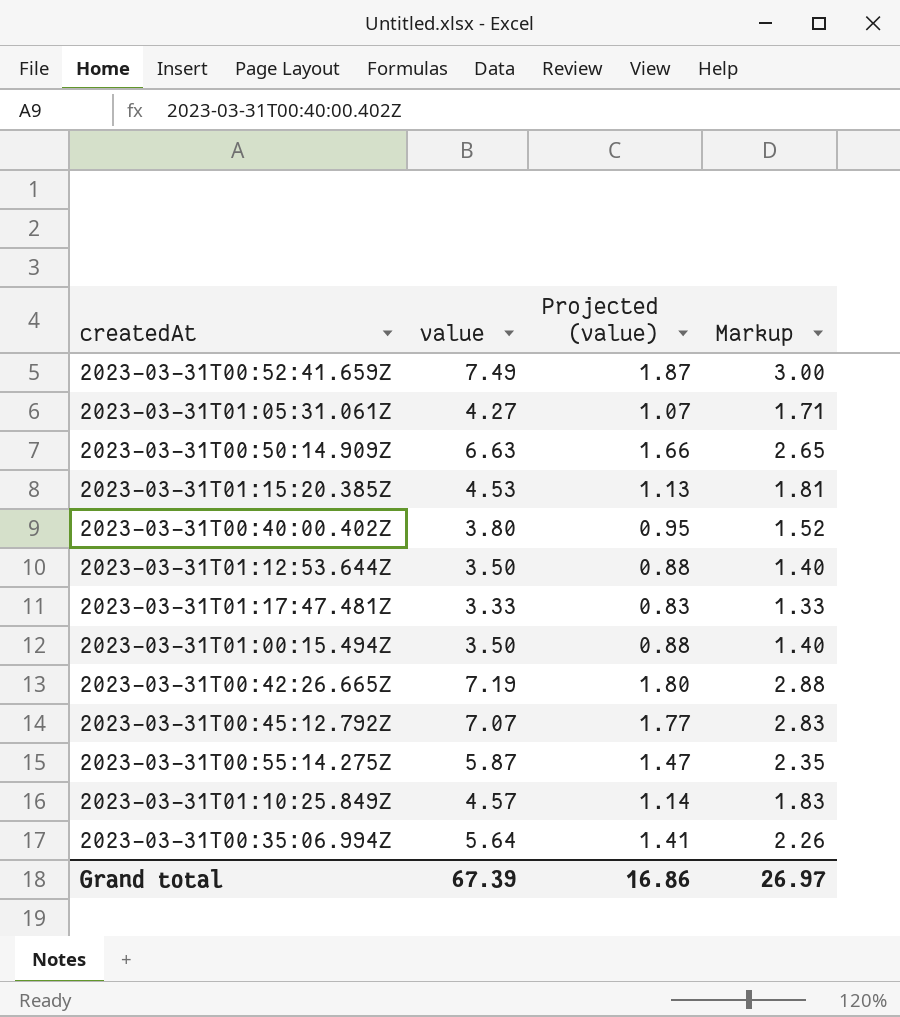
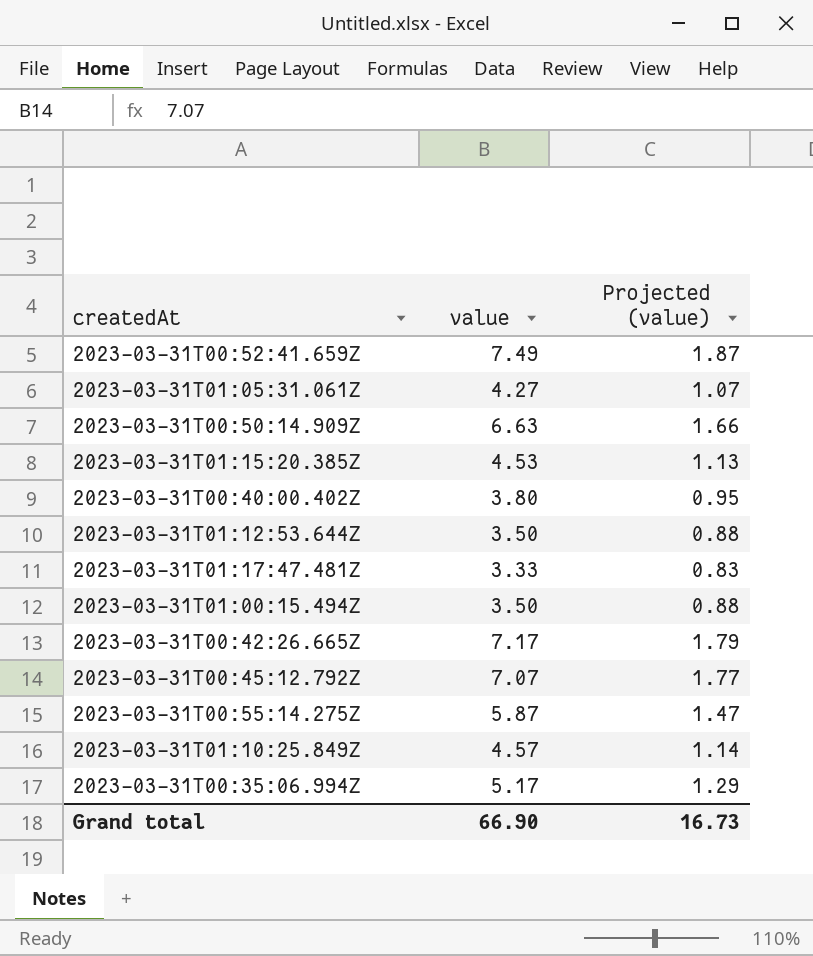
column Markup | formula: [value] * 0.4 -> none
2023-03-31T00:42:26.665Z | value: 7.19 -> 7.17
2023-03-31T00:42:26.665Z | Projected (value): 1.80 -> 1.79
2023-03-31T00:35:06.994Z | value: 5.64 -> 5.17
2023-03-31T00:35:06.994Z | Projected (value): 1.41 -> 1.29
Grand total | value: 67.39 -> 66.90
Grand total | Projected (value): 16.86 -> 16.73

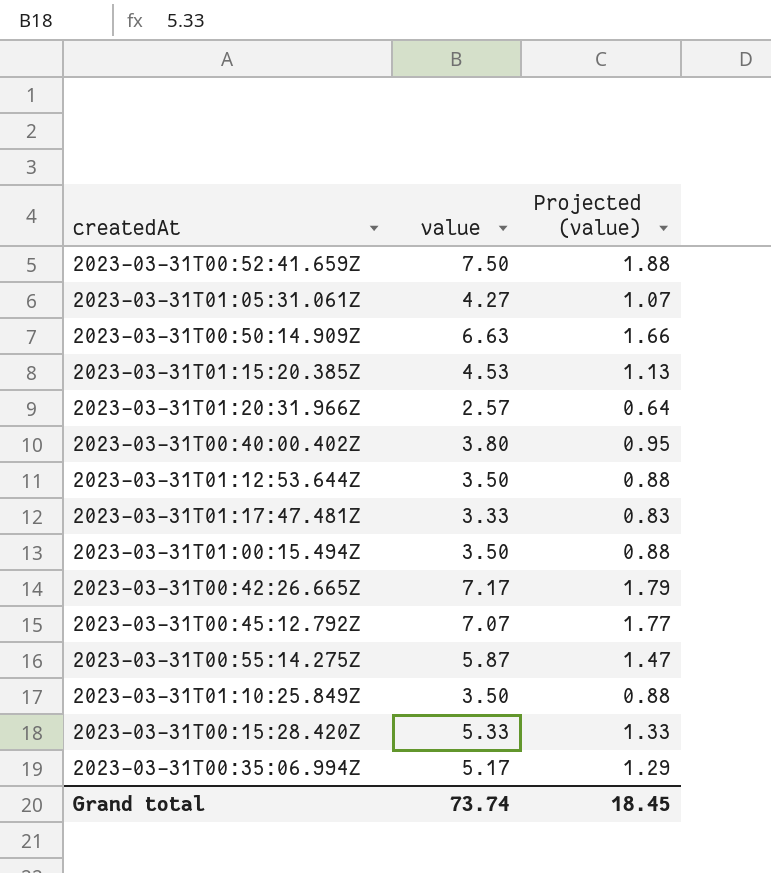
2023-03-31T00:52:41.659Z | value: 7.49 -> 7.50
2023-03-31T00:52:41.659Z | Projected (value): 1.87 -> 1.88
row 2023-03-31T01:20:31.966Z: none -> 2.57 | 0.64
2023-03-31T01:10:25.849Z | value: 4.57 -> 3.50
2023-03-31T01:10:25.849Z | Projected (value): 1.14 -> 0.88
row 2023-03-31T00:15:28.420Z: none -> 5.33 | 1.33
Grand total | value: 66.90 -> 73.74
Grand total | Projected (value): 16.73 -> 18.45

